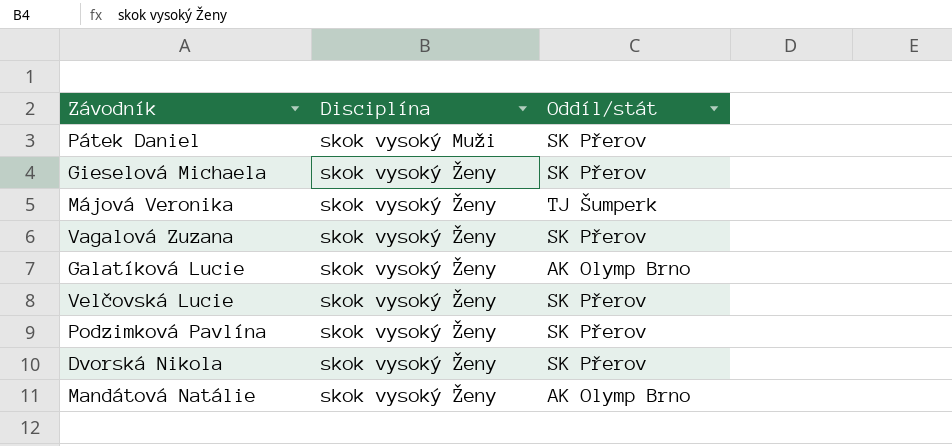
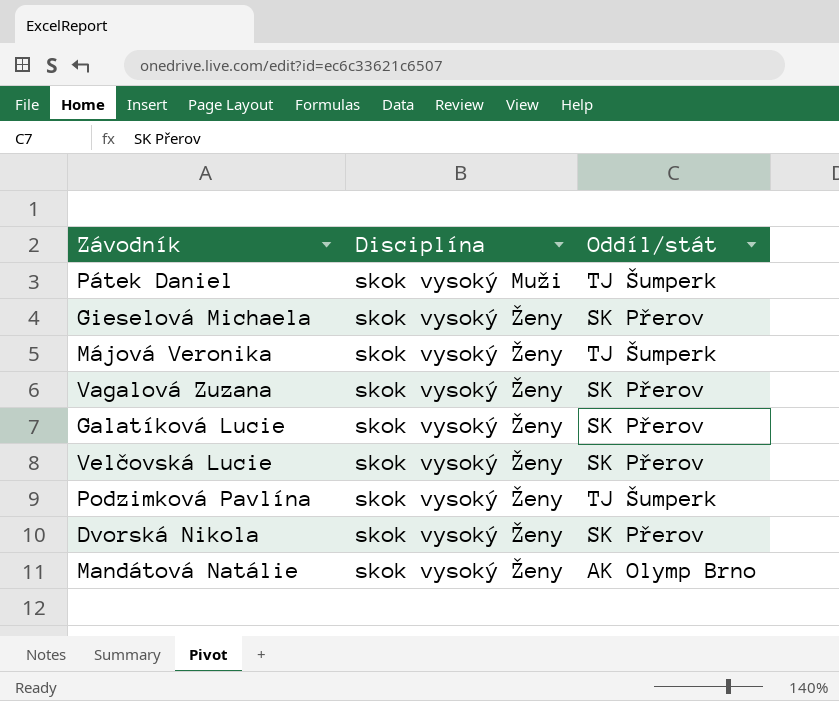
Pátek Daniel | Oddíl/stát: SK Přerov -> TJ Šumperk
Galatíková Lucie | Oddíl/stát: AK Olymp Brno -> SK Přerov
Podzimková Pavlína | Oddíl/stát: SK Přerov -> TJ Šumperk

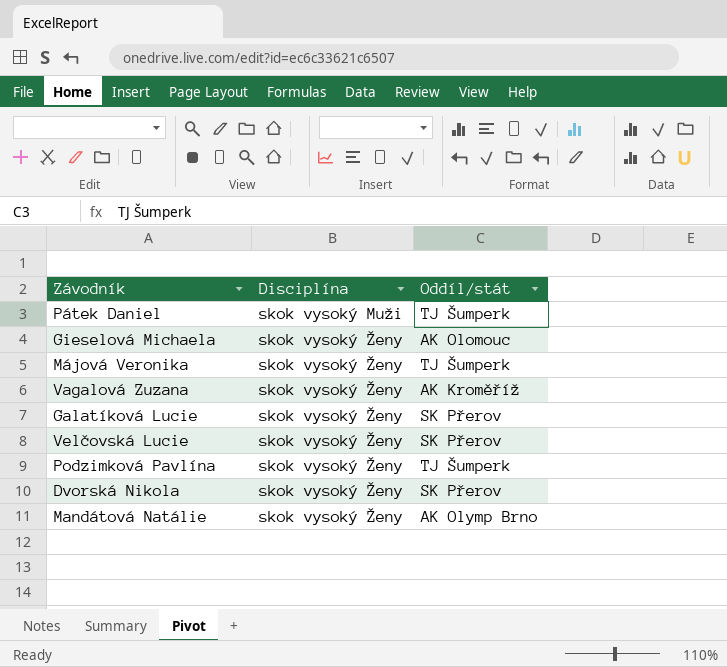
Gieselová Michaela | Oddíl/stát: SK Přerov -> AK Olomouc
Vagalová Zuzana | Oddíl/stát: SK Přerov -> AK Kroměříž

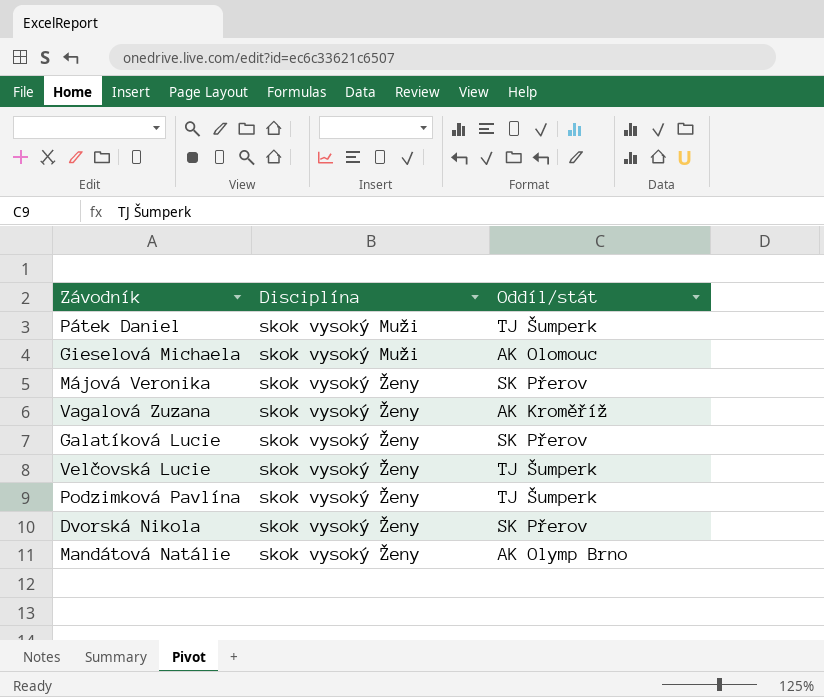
Gieselová Michaela | Disciplína: skok vysoký Ženy -> skok vysoký Muži
Májová Veronika | Oddíl/stát: TJ Šumperk -> SK Přerov
Velčovská Lucie | Oddíl/stát: SK Přerov -> TJ Šumperk

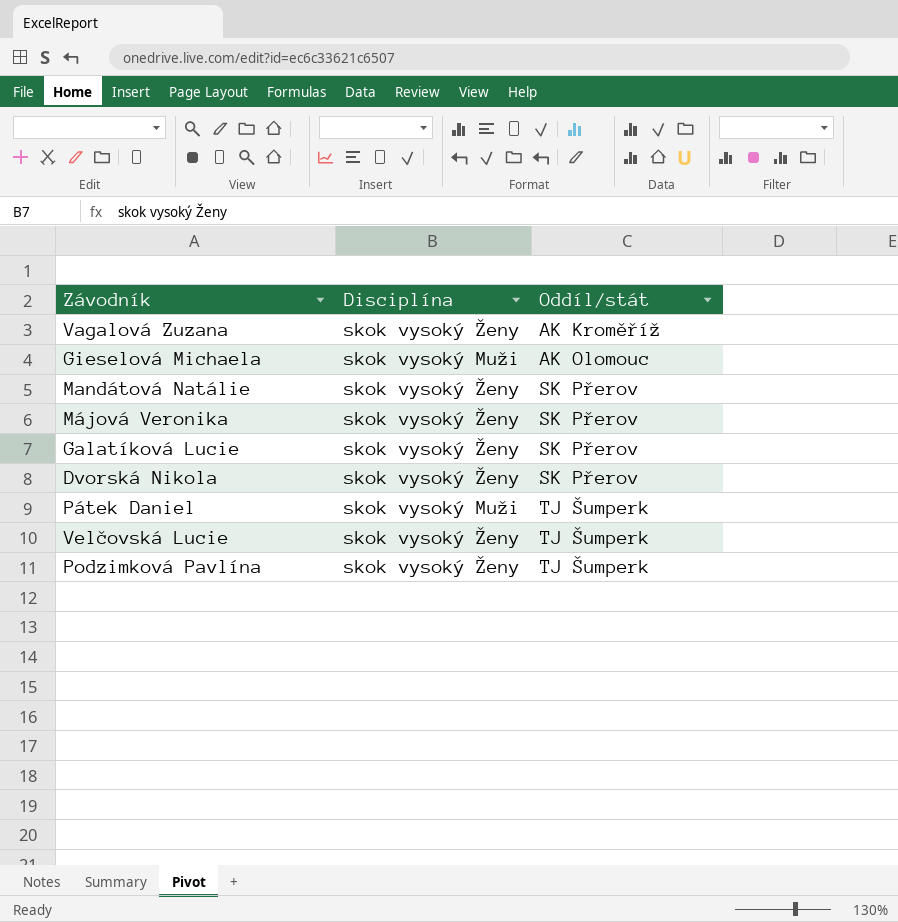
row order: Disciplína ascending -> Oddíl/stát ascending
Mandátová Natálie | Oddíl/stát: AK Olymp Brno -> SK Přerov

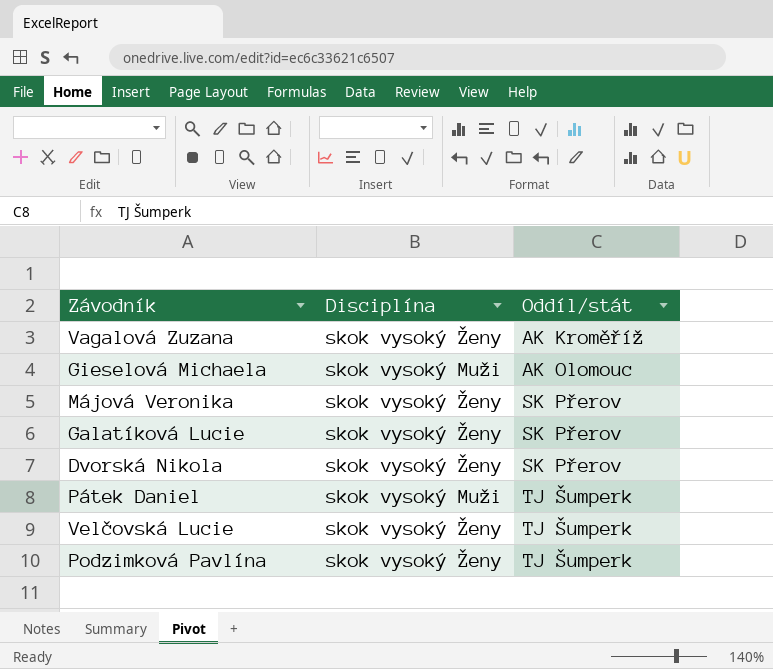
row Mandátová Natálie: skok vysoký Ženy | SK Přerov -> none

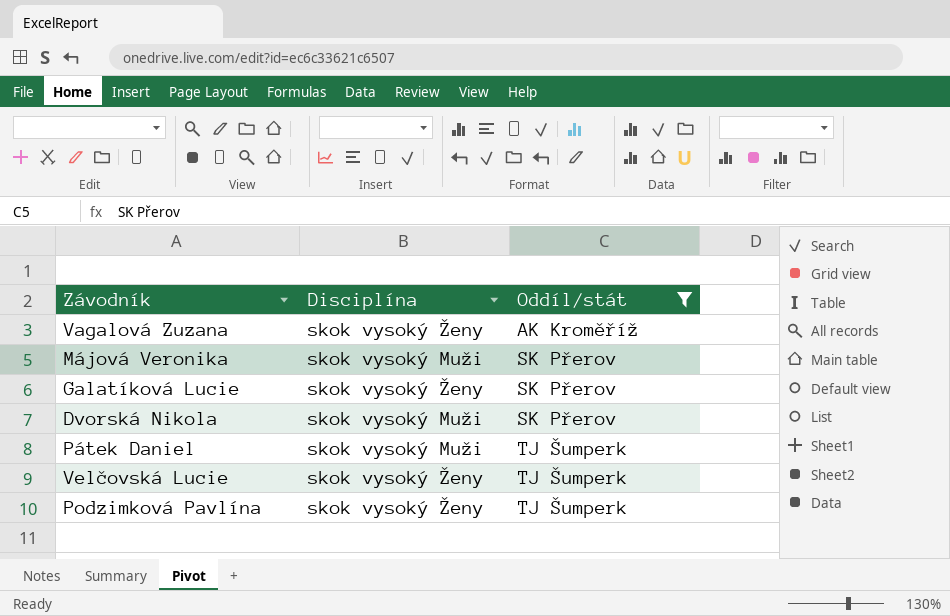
filter: none -> Oddíl/stát != AK Olomouc
Májová Veronika | Disciplína: skok vysoký Ženy -> skok vysoký Muži
Dvorská Nikola | Disciplína: skok vysoký Ženy -> skok vysoký Muži

